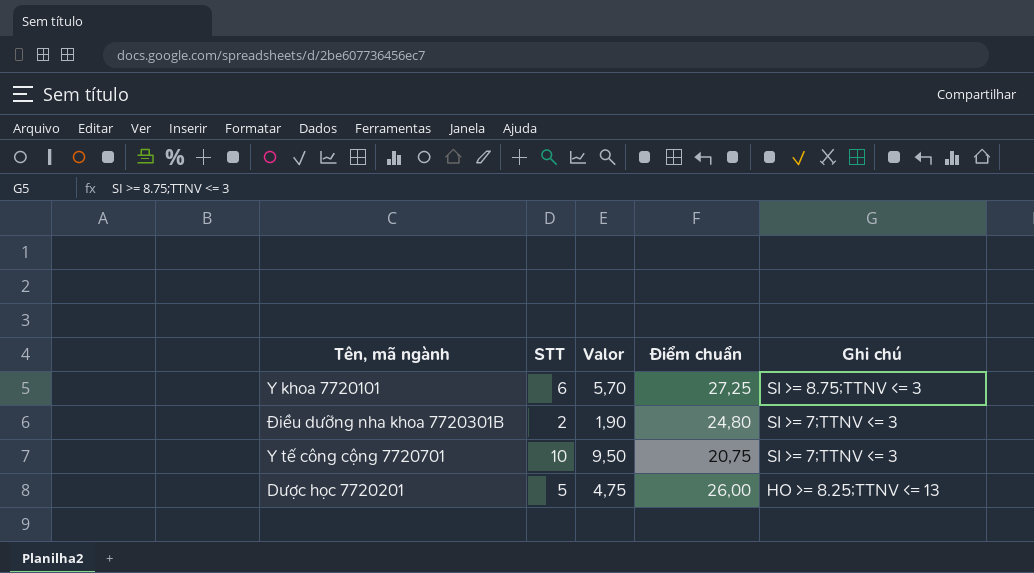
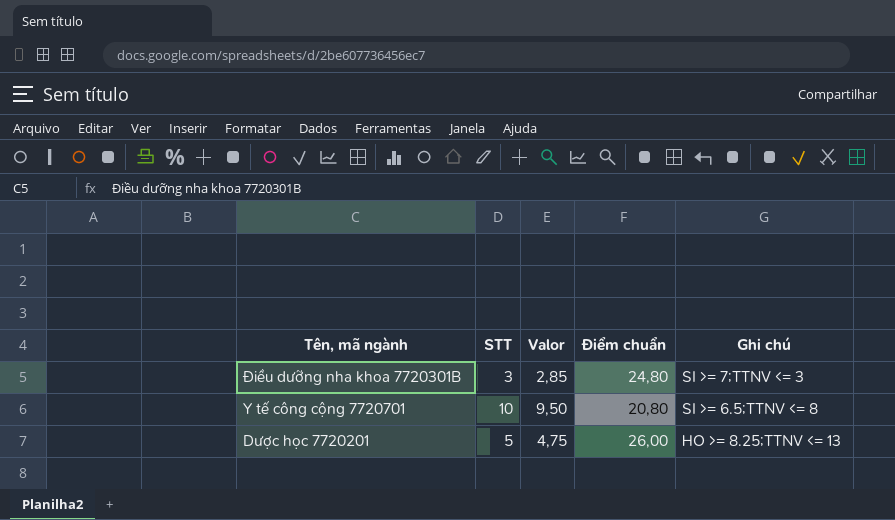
row Y khoa 7720101: 6 | 5,70 | 27,25 | SI >= 8.75;TTNV <= 3 -> none
Điều dưỡng nha khoa 7720301B | STT: 2 -> 3
Điều dưỡng nha khoa 7720301B | Valor: 1,90 -> 2,85
Y tế công cộng 7720701 | Điểm chuẩn: 20,75 -> 20,80
Y tế công cộng 7720701 | Ghi chú: SI >= 7;TTNV <= 3 -> SI >= 6.5;TTNV <= 8

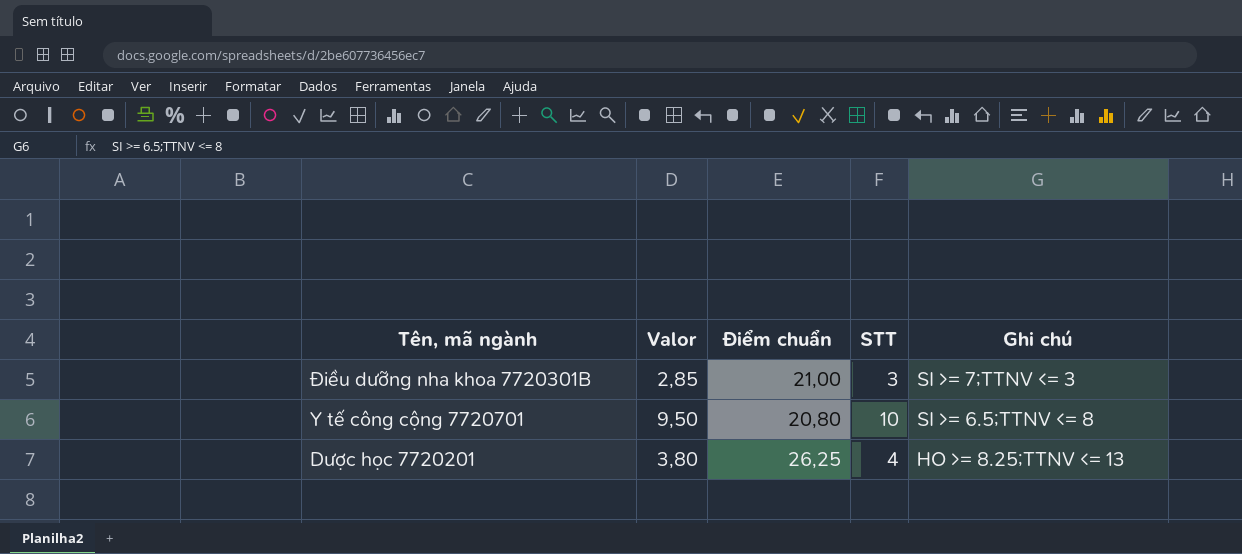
column STT | position: 2 -> 4
Điều dưỡng nha khoa 7720301B | Điểm chuẩn: 24,80 -> 21,00
Dược học 7720201 | Valor: 4,75 -> 3,80
Dược học 7720201 | Điểm chuẩn: 26,00 -> 26,25
Dược học 7720201 | STT: 5 -> 4

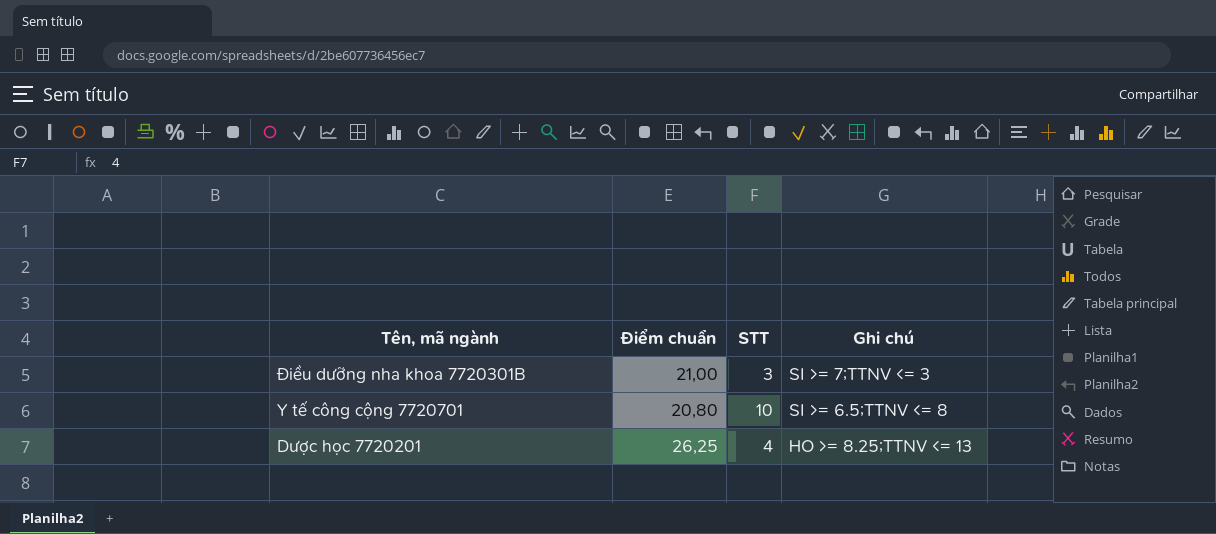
column Valor | formula: [STT] * 0,95 -> none

